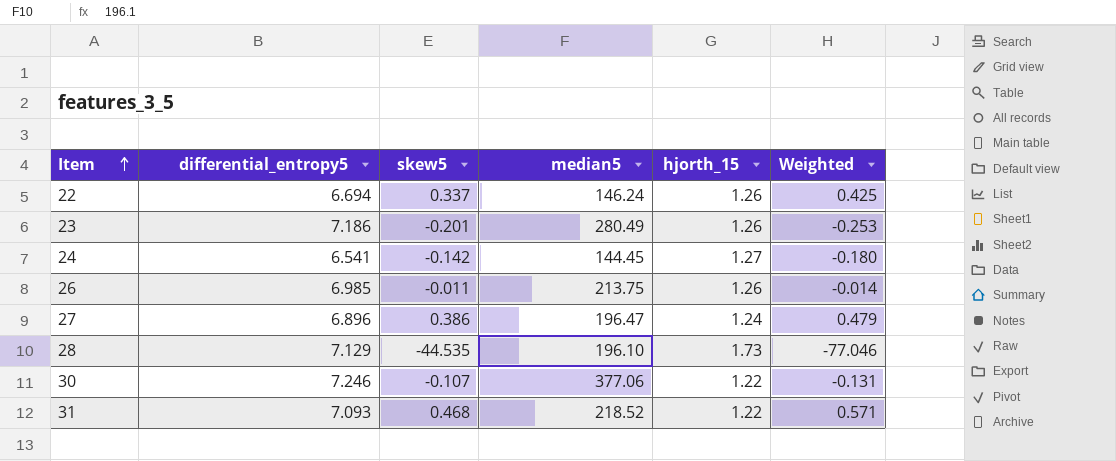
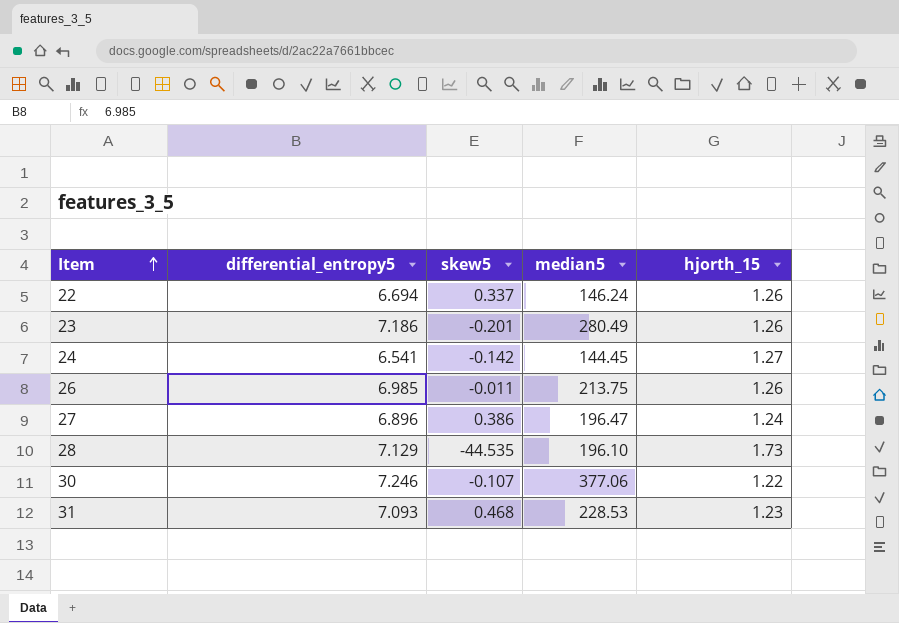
column Weighted | formula: [skew5] * [hjorth_15] -> none
31 | median5: 218.52 -> 228.53
31 | hjorth_15: 1.22 -> 1.23

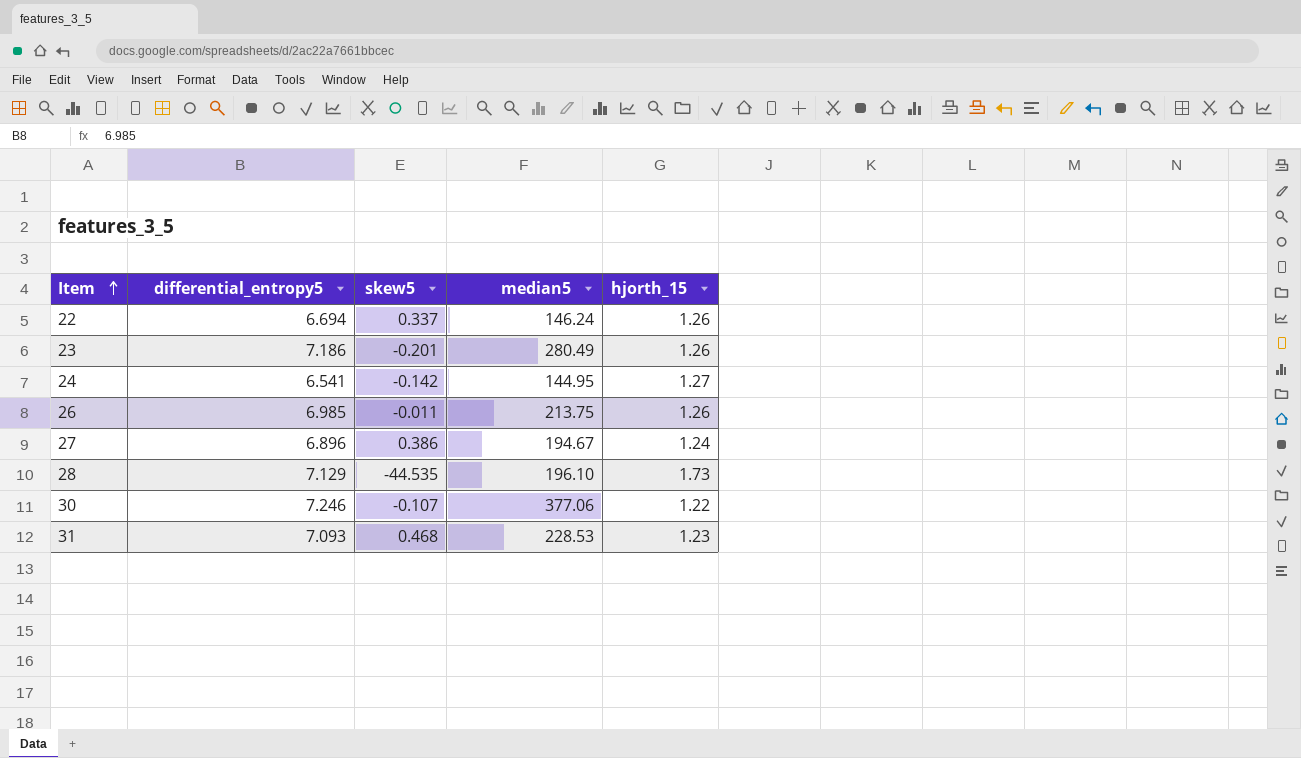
24 | median5: 144.45 -> 144.95
27 | median5: 196.47 -> 194.67

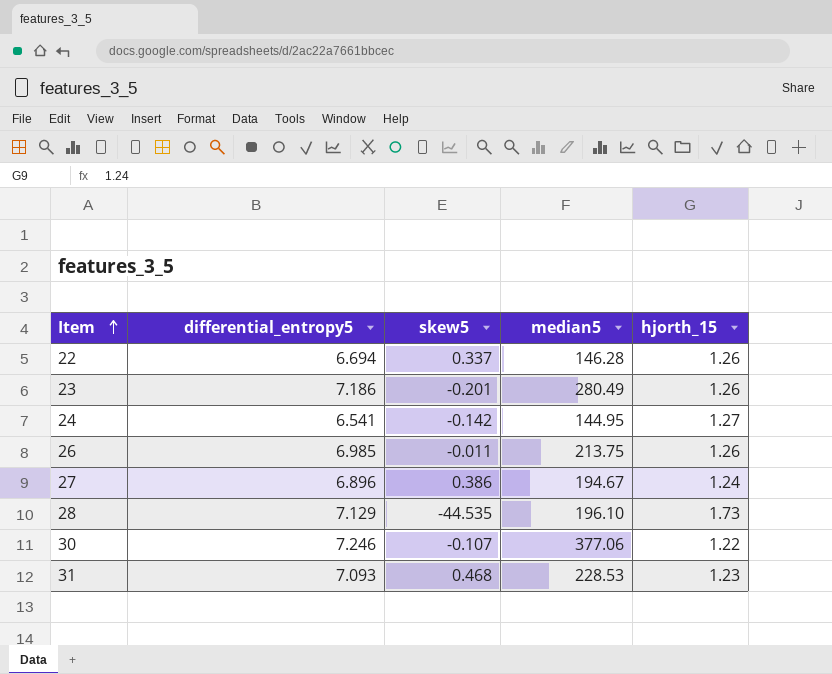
22 | median5: 146.24 -> 146.28

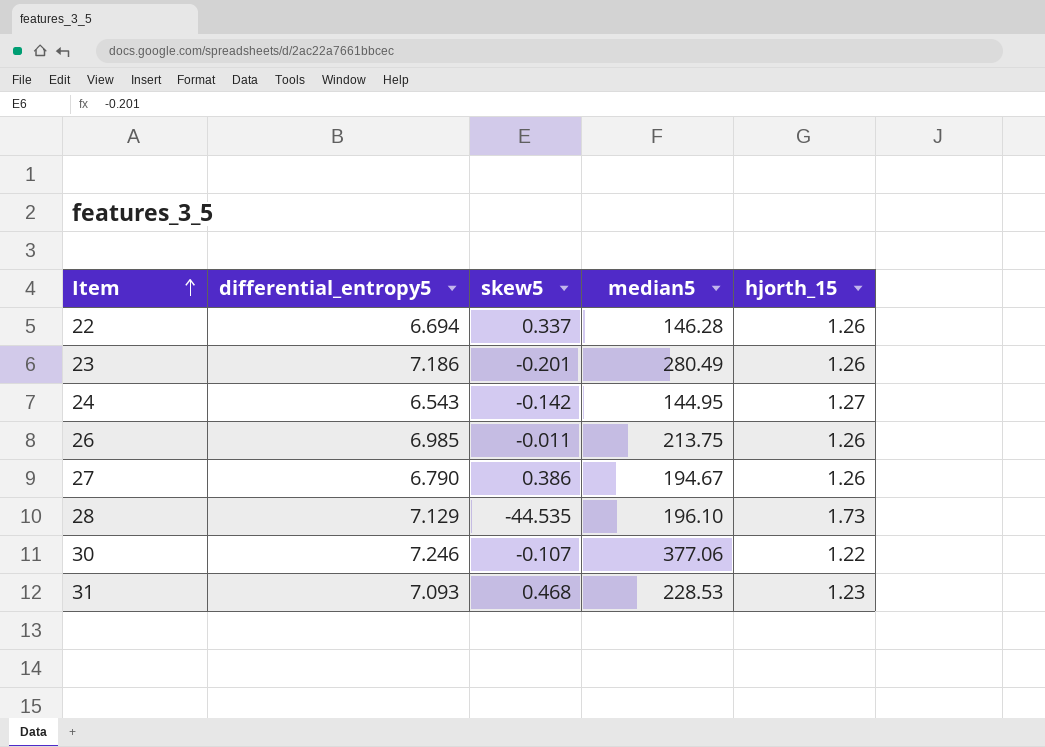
24 | differential_entropy5: 6.541 -> 6.543
27 | differential_entropy5: 6.896 -> 6.790
27 | hjorth_15: 1.24 -> 1.26

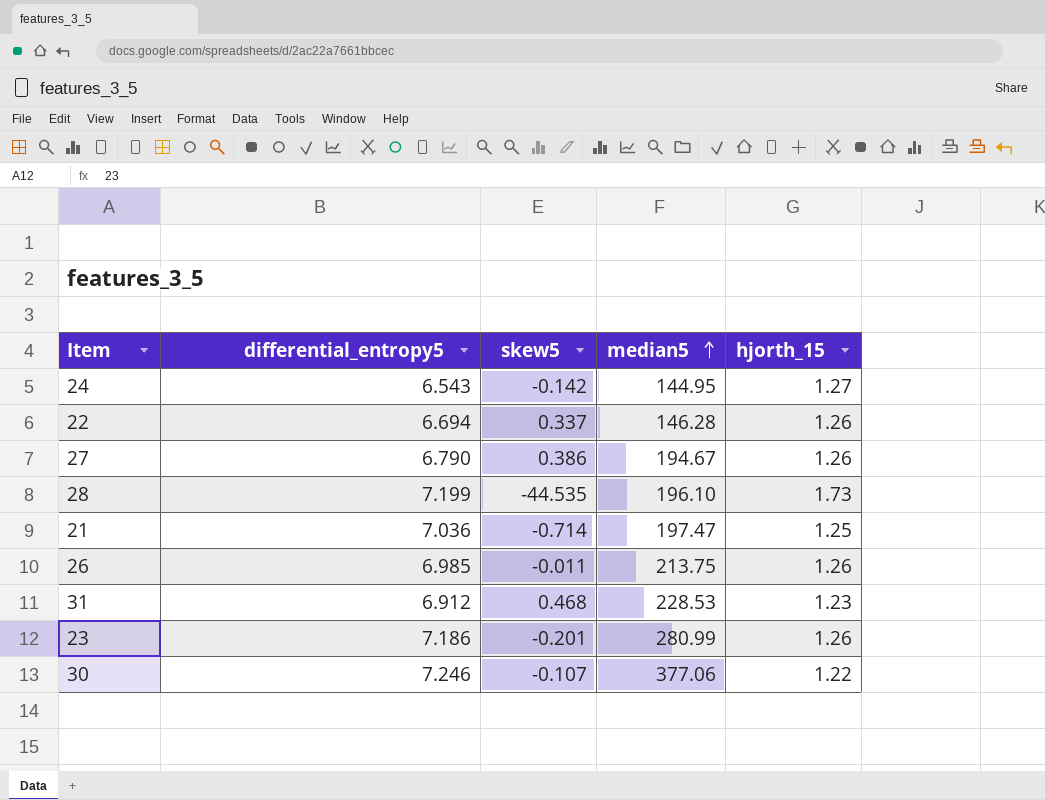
row order: Item ascending -> median5 ascending
28 | differential_entropy5: 7.129 -> 7.199
row 21: none -> 7.036 | -0.714 | 197.47 | 1.25
31 | differential_entropy5: 7.093 -> 6.912
23 | median5: 280.49 -> 280.99

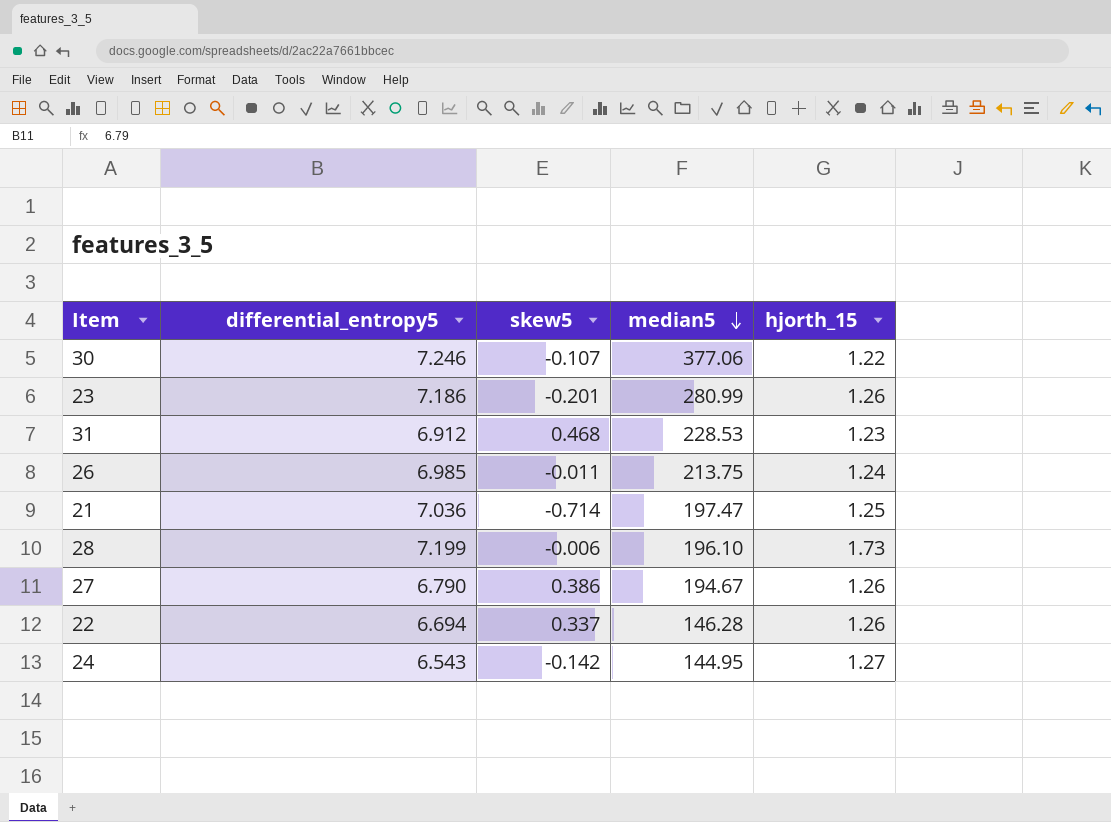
row order: median5 ascending -> median5 descending
26 | hjorth_15: 1.26 -> 1.24
28 | skew5: -44.535 -> -0.006

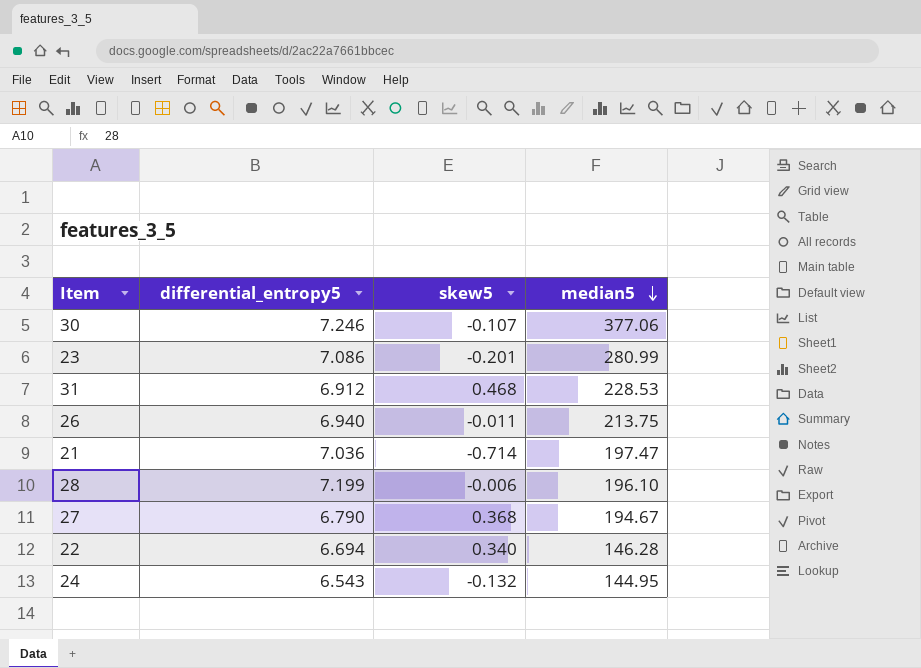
column hjorth_15 | position: 5 -> none
23 | differential_entropy5: 7.186 -> 7.086
26 | differential_entropy5: 6.985 -> 6.940
27 | skew5: 0.386 -> 0.368
22 | skew5: 0.337 -> 0.340
24 | skew5: -0.142 -> -0.132

